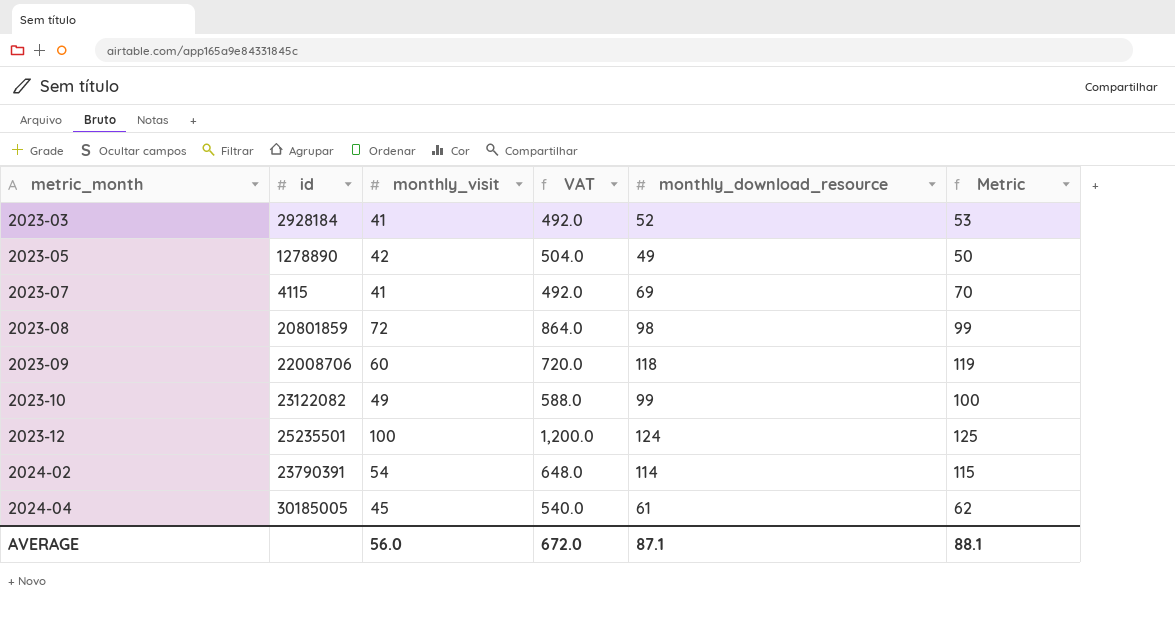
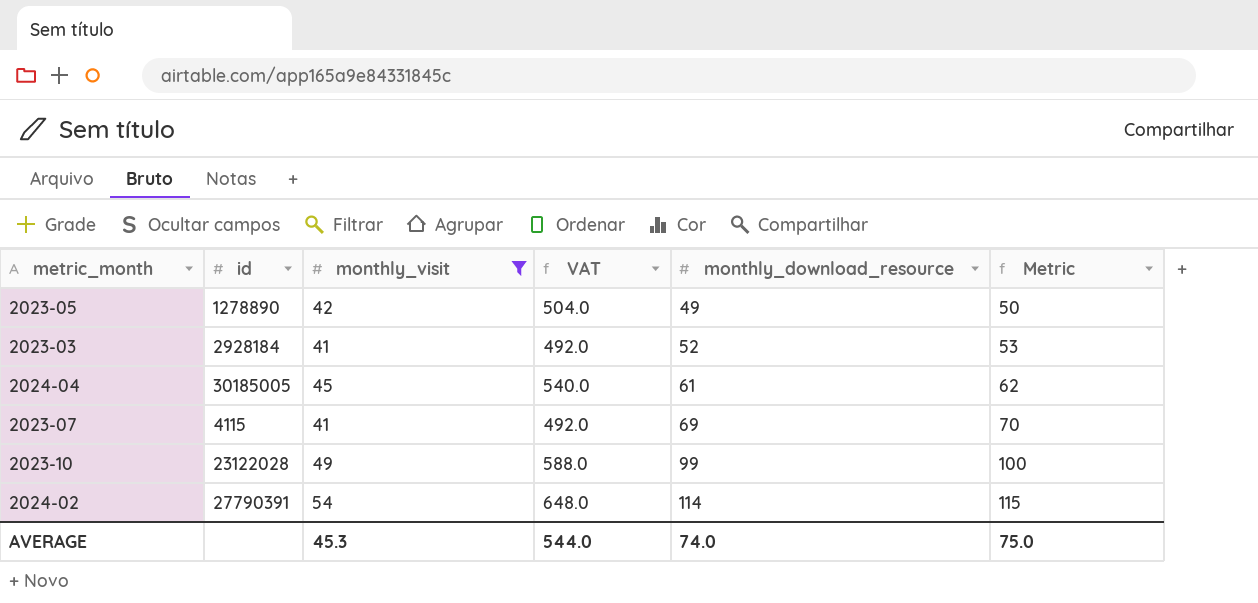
filter: none -> monthly_visit <= 54
row order: metric_month ascending -> monthly_download_resource ascending
2023-10 | id: 23122082 -> 23122028
2024-02 | id: 23790391 -> 27790391
AVERAGE | monthly_visit: 56.0 -> 45.3
AVERAGE | VAT: 672.0 -> 544.0
AVERAGE | monthly_download_resource: 87.1 -> 74.0
AVERAGE | Metric: 88.1 -> 75.0

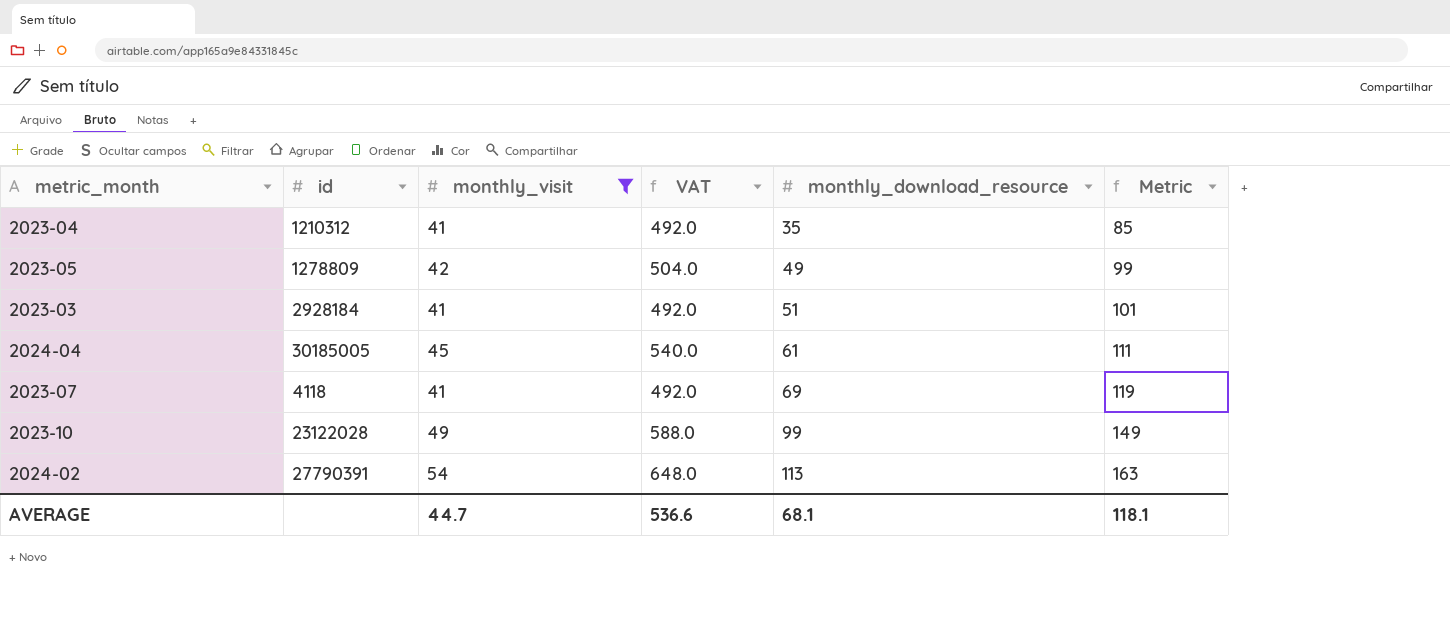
column Metric | formula: [monthly_download_resource] + 1 -> [monthly_download_resource] + 50
row 2023-04: none -> 1210312 | 41 | 492.0 | 35 | 85
2023-05 | id: 1278890 -> 1278809
2023-03 | monthly_download_resource: 52 -> 51
2023-07 | id: 4115 -> 4118
2024-02 | monthly_download_resource: 114 -> 113
AVERAGE | monthly_visit: 45.3 -> 44.7
AVERAGE | VAT: 544.0 -> 536.6
AVERAGE | monthly_download_resource: 74.0 -> 68.1
AVERAGE | Metric: 75.0 -> 118.1

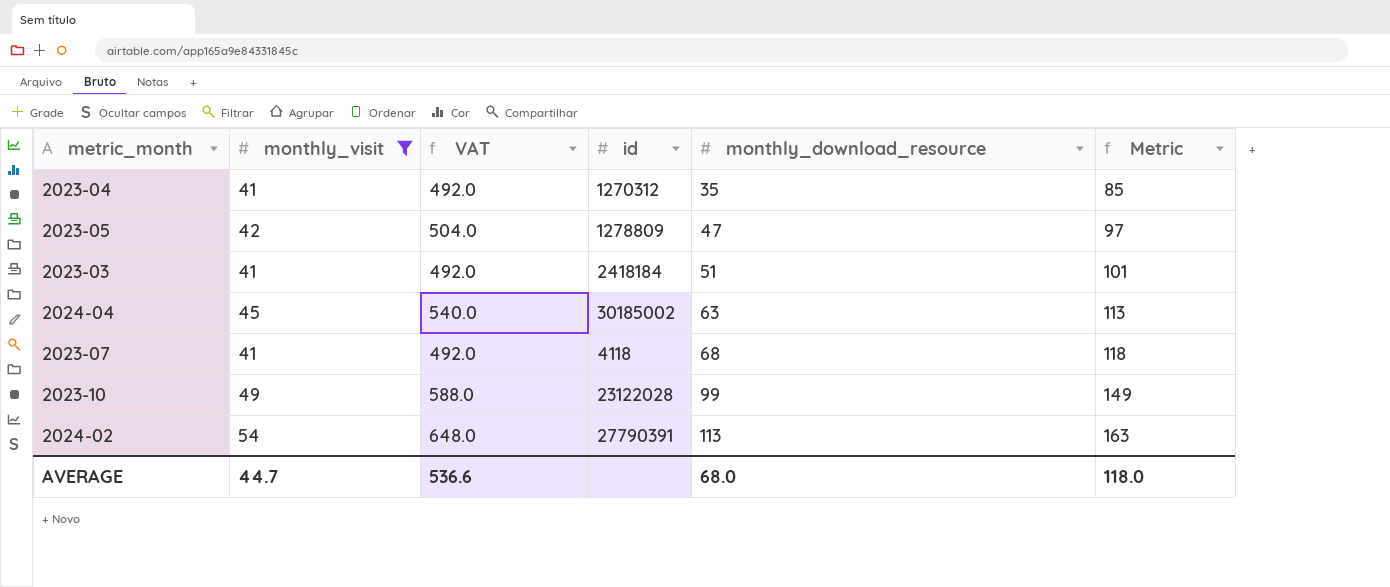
column id | position: 2 -> 4
2023-04 | id: 1210312 -> 1270312
2023-05 | monthly_download_resource: 49 -> 47
2023-05 | Metric: 99 -> 97
2023-03 | id: 2928184 -> 2418184
2024-04 | id: 30185005 -> 30185002
2024-04 | monthly_download_resource: 61 -> 63
2024-04 | Metric: 111 -> 113
2023-07 | monthly_download_resource: 69 -> 68
2023-07 | Metric: 119 -> 118
AVERAGE | monthly_download_resource: 68.1 -> 68.0
AVERAGE | Metric: 118.1 -> 118.0

